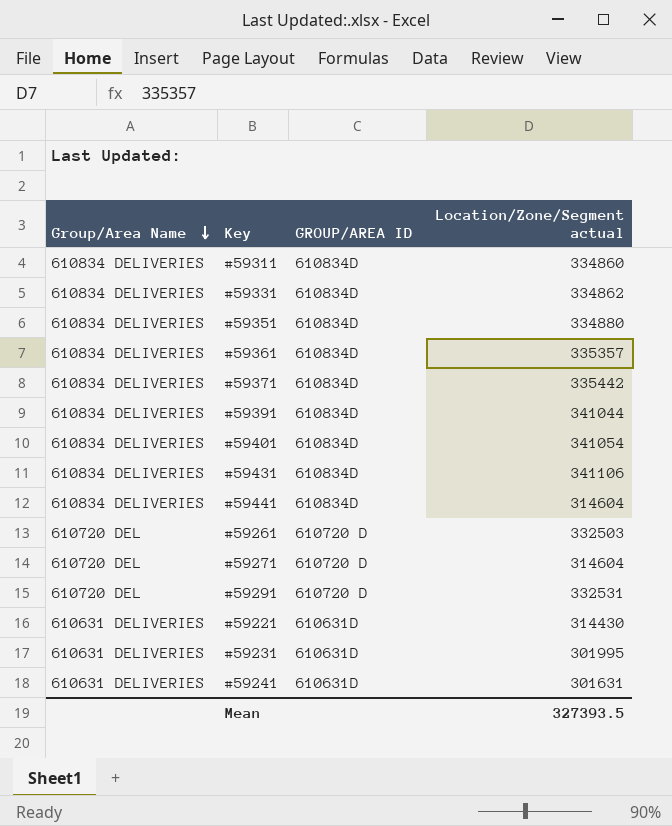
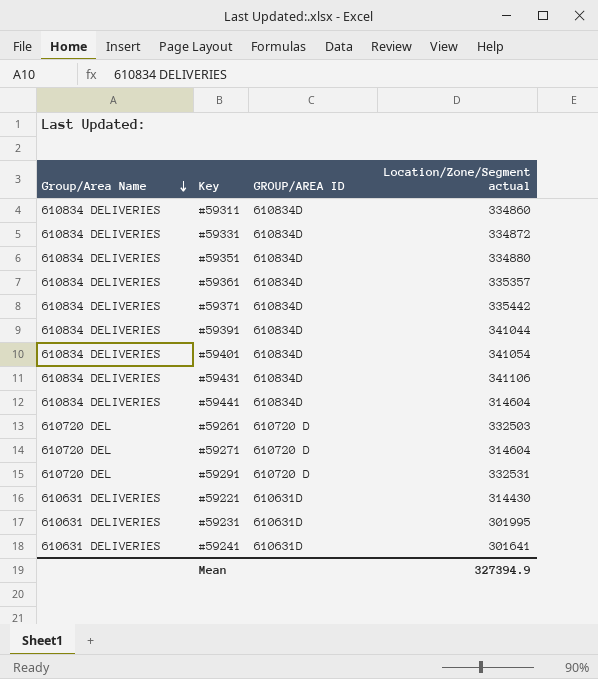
#59331 | Location/Zone/Segment actual: 334862 -> 334872
#59241 | Location/Zone/Segment actual: 301631 -> 301641
Mean | Location/Zone/Segment actual: 327393.5 -> 327394.9

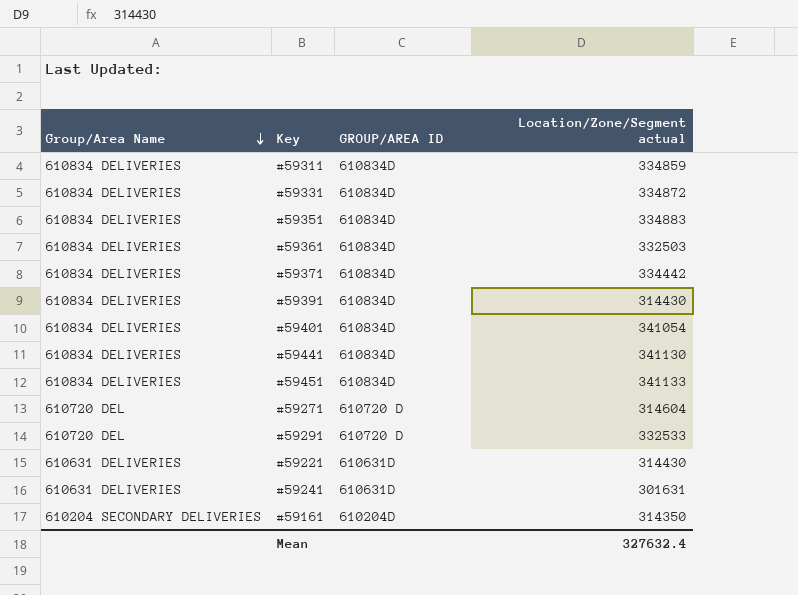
row #59431: 610834 DELIVERIES | 610834D | 341106 -> none
row #59261: 610720 DEL | 610720 D | 332503 -> none
row #59231: 610631 DELIVERIES | 610631D | 301995 -> none
#59311 | Location/Zone/Segment actual: 334860 -> 334859
#59351 | Location/Zone/Segment actual: 334880 -> 334883
#59361 | Location/Zone/Segment actual: 335357 -> 332503
#59371 | Location/Zone/Segment actual: 335442 -> 334442
#59391 | Location/Zone/Segment actual: 341044 -> 314430
#59441 | Location/Zone/Segment actual: 314604 -> 341130
row #59451: none -> 610834 DELIVERIES | 610834D | 341133
#59291 | Location/Zone/Segment actual: 332531 -> 332533
#59241 | Location/Zone/Segment actual: 301641 -> 301631
row #59161: none -> 610204 SECONDARY DELIVERIES | 610204D | 314350
Mean | Location/Zone/Segment actual: 327394.9 -> 327632.4

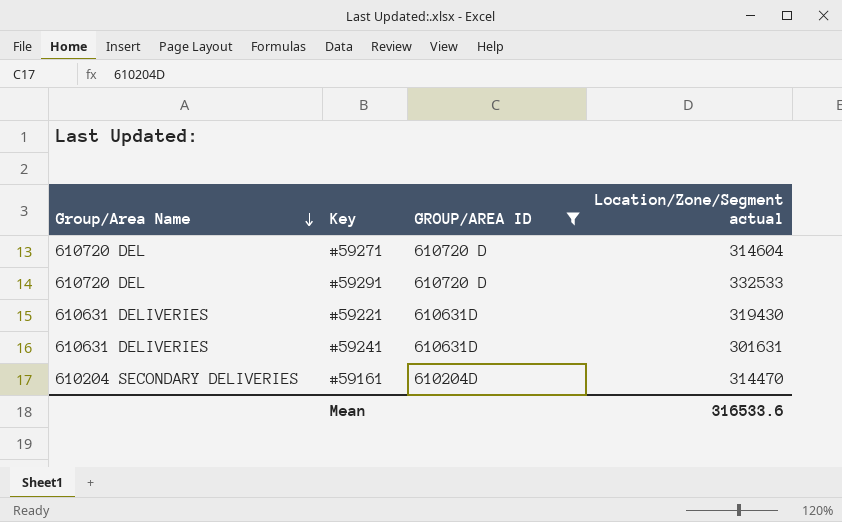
filter: none -> GROUP/AREA ID != 610834D
#59221 | Location/Zone/Segment actual: 314430 -> 319430
#59161 | Location/Zone/Segment actual: 314350 -> 314470
Mean | Location/Zone/Segment actual: 327632.4 -> 316533.6

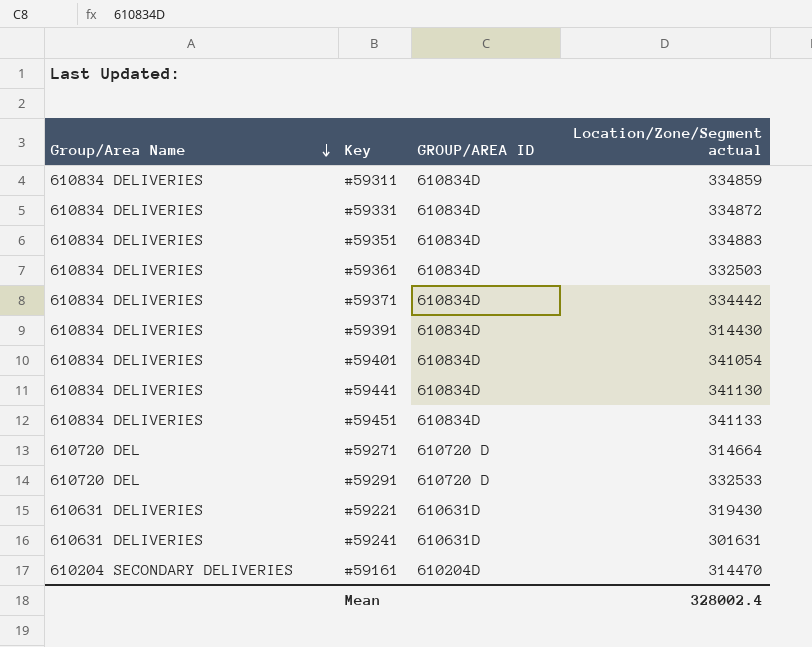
filter: GROUP/AREA ID != 610834D -> none
#59271 | Location/Zone/Segment actual: 314604 -> 314664
Mean | Location/Zone/Segment actual: 316533.6 -> 328002.4

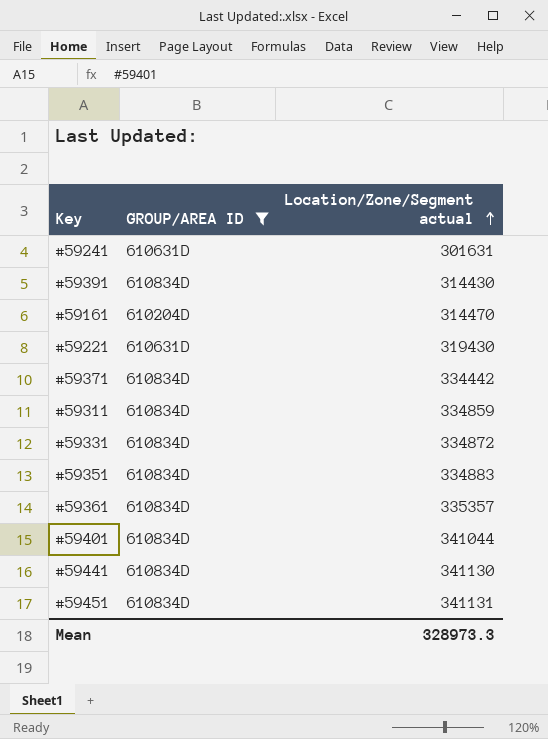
filter: none -> GROUP/AREA ID != 610720 D
row order: Group/Area Name descending -> Location/Zone/Segment actual ascending
column Group/Area Name | position: 1 -> none
#59361 | Location/Zone/Segment actual: 332503 -> 335357
#59401 | Location/Zone/Segment actual: 341054 -> 341044
#59451 | Location/Zone/Segment actual: 341133 -> 341131
Mean | Location/Zone/Segment actual: 328002.4 -> 328973.3

